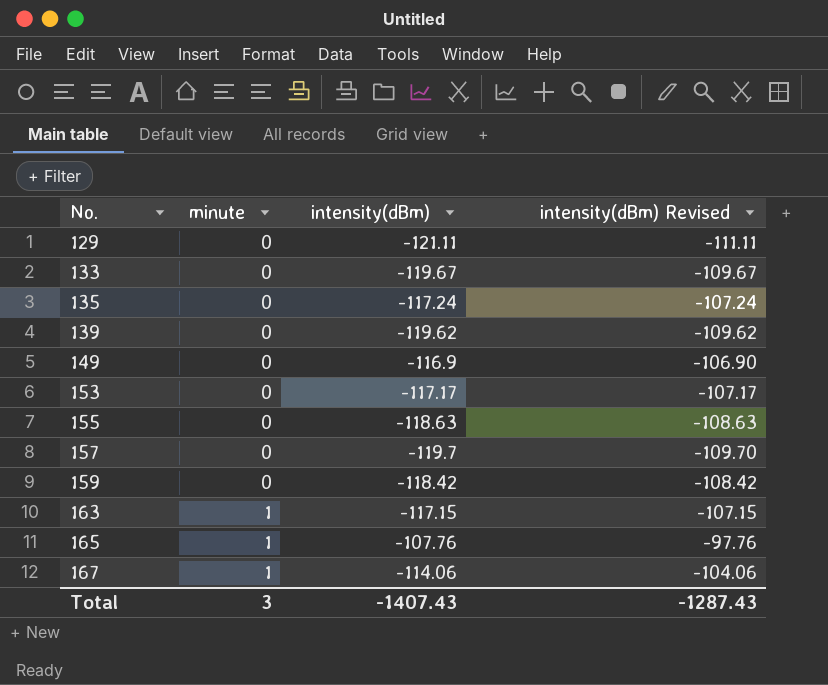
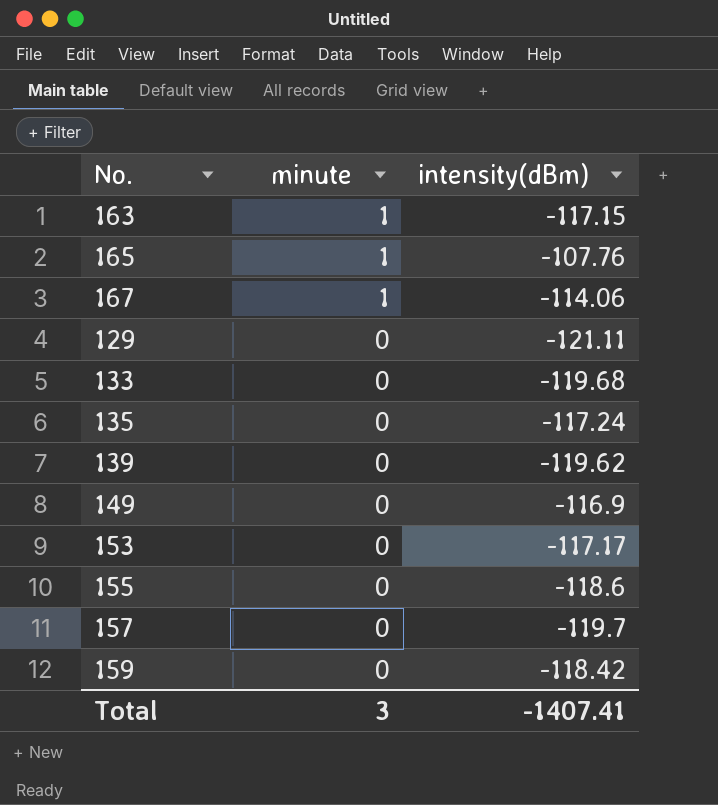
row order: No. ascending -> minute descending
column intensity(dBm) Revised | formula: [intensity(dBm)] + 10 -> none
133 | intensity(dBm): -119.67 -> -119.68
155 | intensity(dBm): -118.63 -> -118.6
Total | intensity(dBm): -1407.43 -> -1407.41

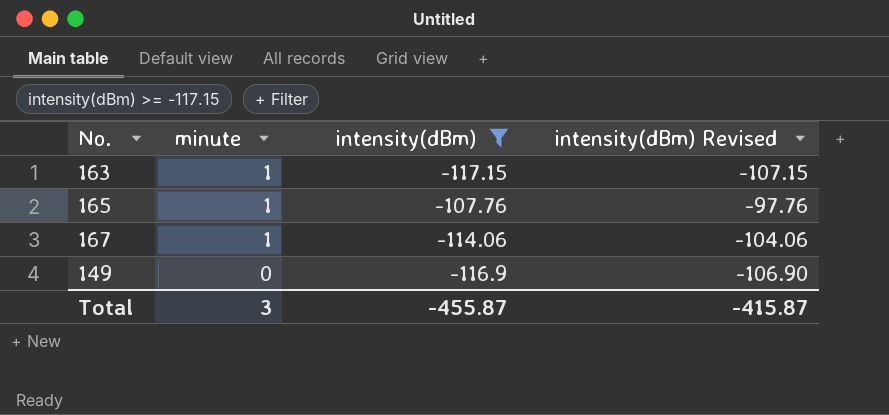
filter: none -> intensity(dBm) >= -117.15
column intensity(dBm) Revised | formula: none -> [intensity(dBm)] + 10
Total | intensity(dBm): -1407.41 -> -455.87

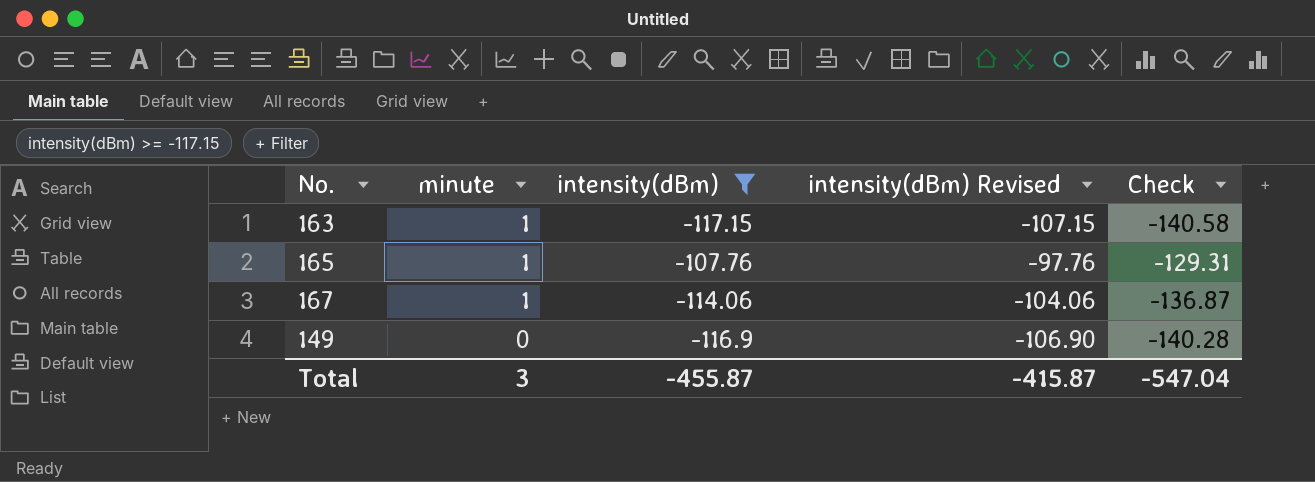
column Check | formula: none -> [intensity(dBm)] * 1.2

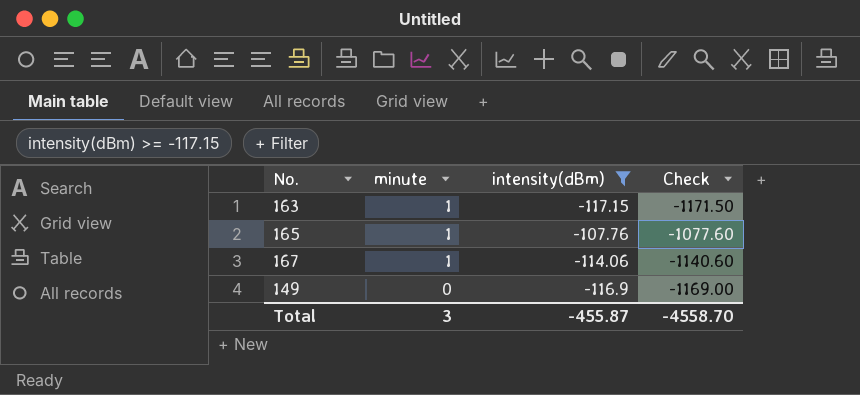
column intensity(dBm) Revised | formula: [intensity(dBm)] + 10 -> none
column Check | formula: [intensity(dBm)] * 1.2 -> [intensity(dBm)] * 10
Total | Check: -547.04 -> -4558.70

